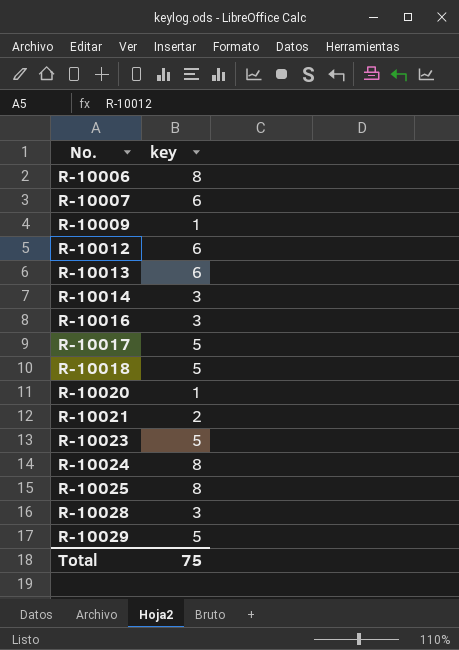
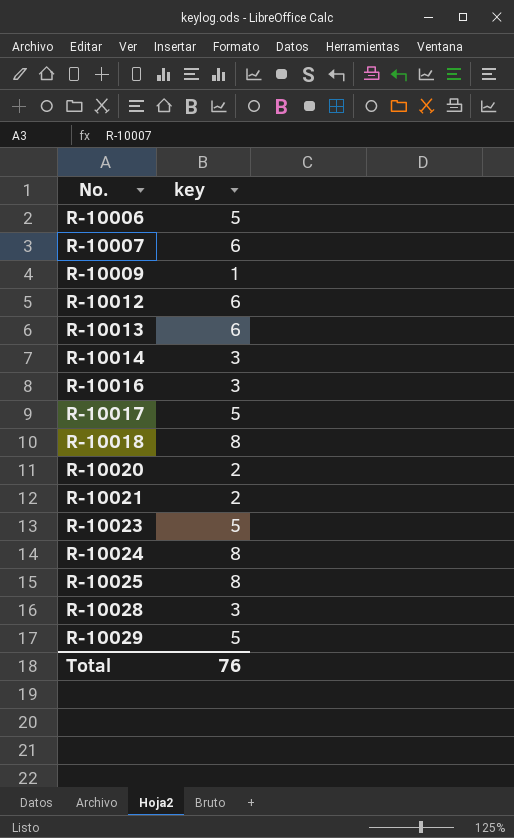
R-10006 | key: 8 -> 5
R-10018 | key: 5 -> 8
R-10020 | key: 1 -> 2
Total | key: 75 -> 76

